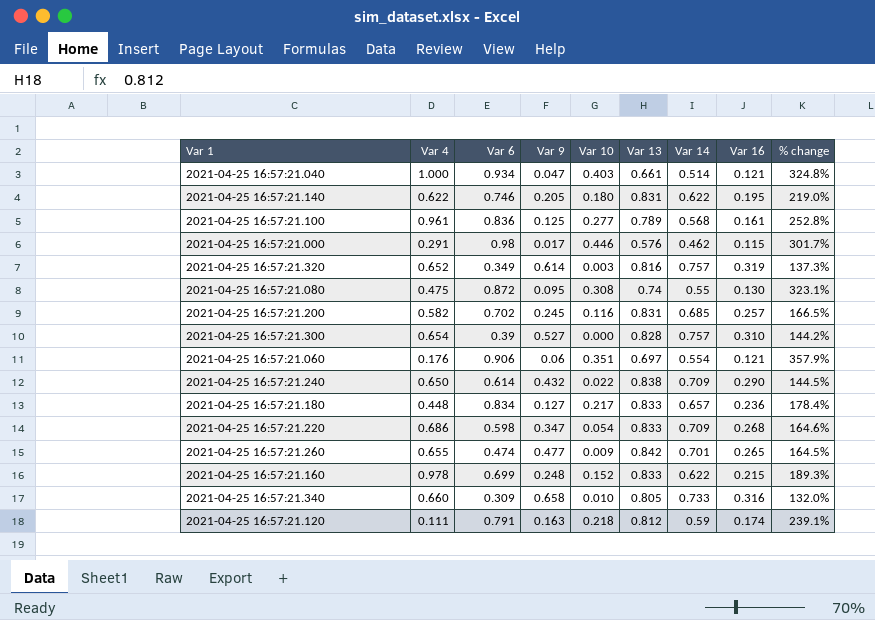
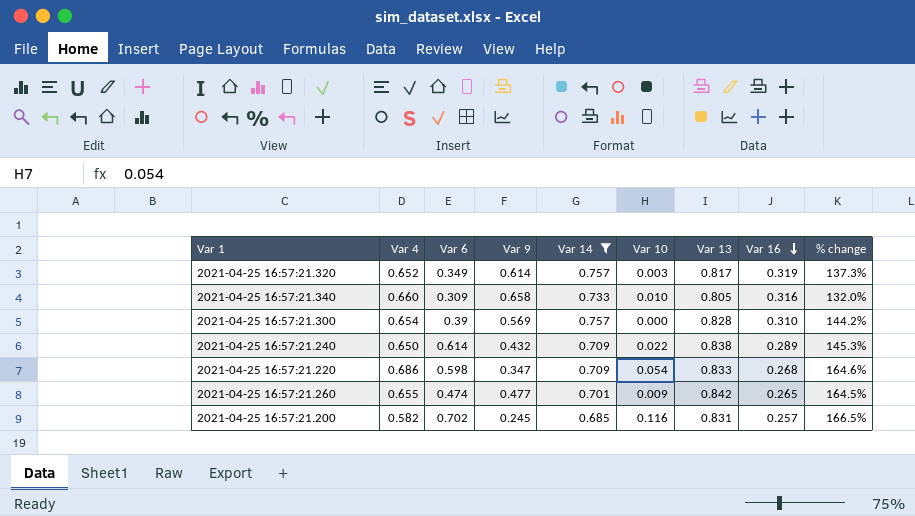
filter: none -> Var 14 >= 0.685
row order: none -> Var 16 descending
column Var 14 | position: 7 -> 5
2021-04-25 16:57:21.320 | Var 13: 0.816 -> 0.817
2021-04-25 16:57:21.300 | Var 9: 0.527 -> 0.569
2021-04-25 16:57:21.240 | Var 16: 0.290 -> 0.289
2021-04-25 16:57:21.240 | % change: 144.5% -> 145.3%

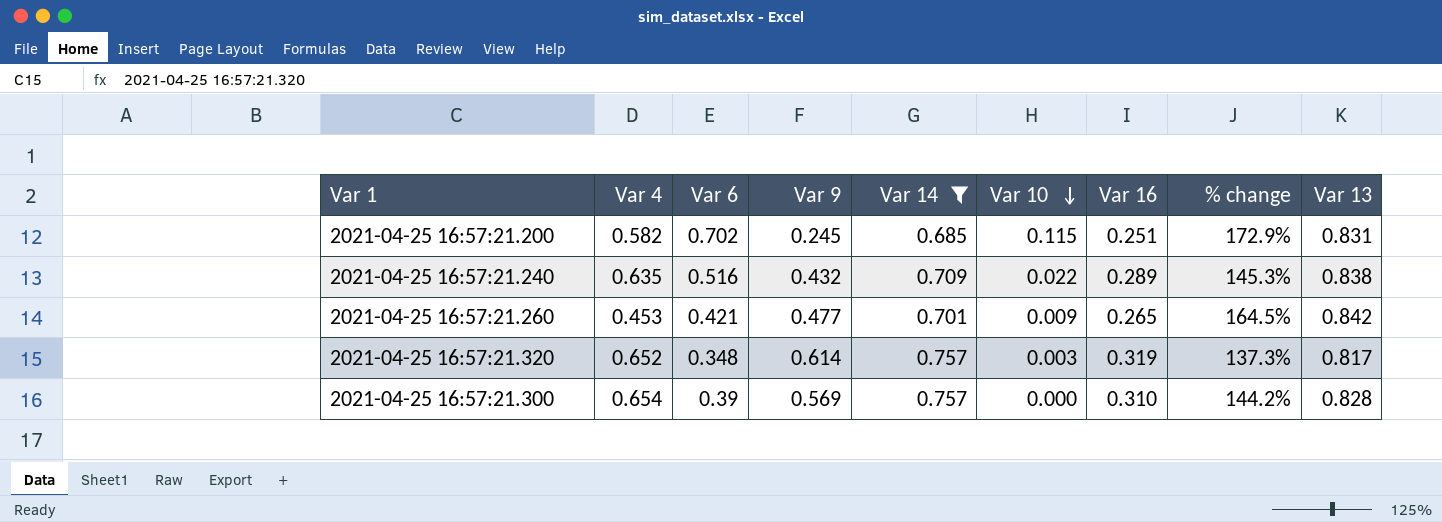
row order: Var 16 descending -> Var 10 descending
column Var 13 | position: 7 -> 9
row 2021-04-25 16:57:21.340: 0.660 | 0.309 | 0.658 | 0.733 | 0.010 | 0.805 | 0.316 | 132.0% -> none
row 2021-04-25 16:57:21.220: 0.686 | 0.598 | 0.347 | 0.709 | 0.054 | 0.833 | 0.268 | 164.6% -> none
2021-04-25 16:57:21.200 | Var 10: 0.116 -> 0.115
2021-04-25 16:57:21.200 | Var 16: 0.257 -> 0.251
2021-04-25 16:57:21.200 | % change: 166.5% -> 172.9%
2021-04-25 16:57:21.240 | Var 4: 0.650 -> 0.635
2021-04-25 16:57:21.240 | Var 6: 0.614 -> 0.516
2021-04-25 16:57:21.260 | Var 4: 0.655 -> 0.453
2021-04-25 16:57:21.260 | Var 6: 0.474 -> 0.421
2021-04-25 16:57:21.320 | Var 6: 0.349 -> 0.348

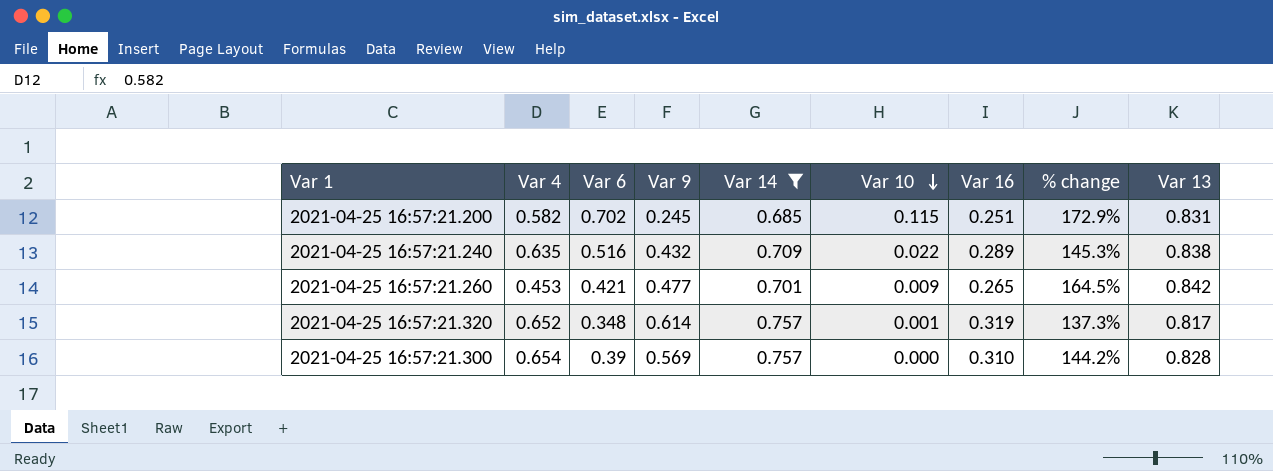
2021-04-25 16:57:21.320 | Var 10: 0.003 -> 0.001

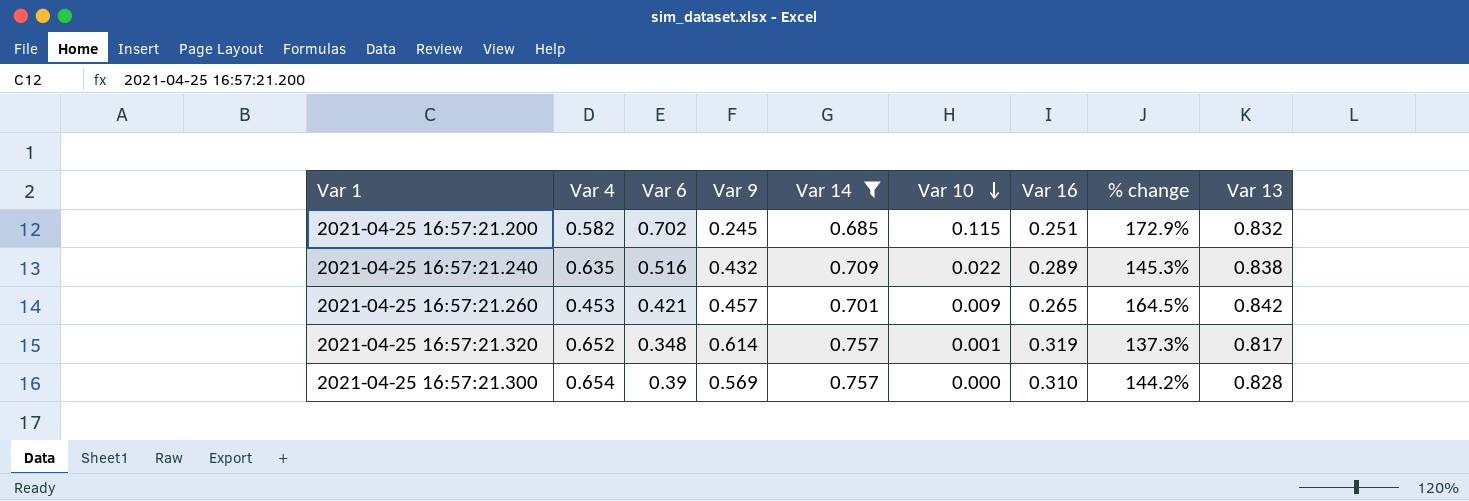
2021-04-25 16:57:21.200 | Var 13: 0.831 -> 0.832
2021-04-25 16:57:21.260 | Var 9: 0.477 -> 0.457

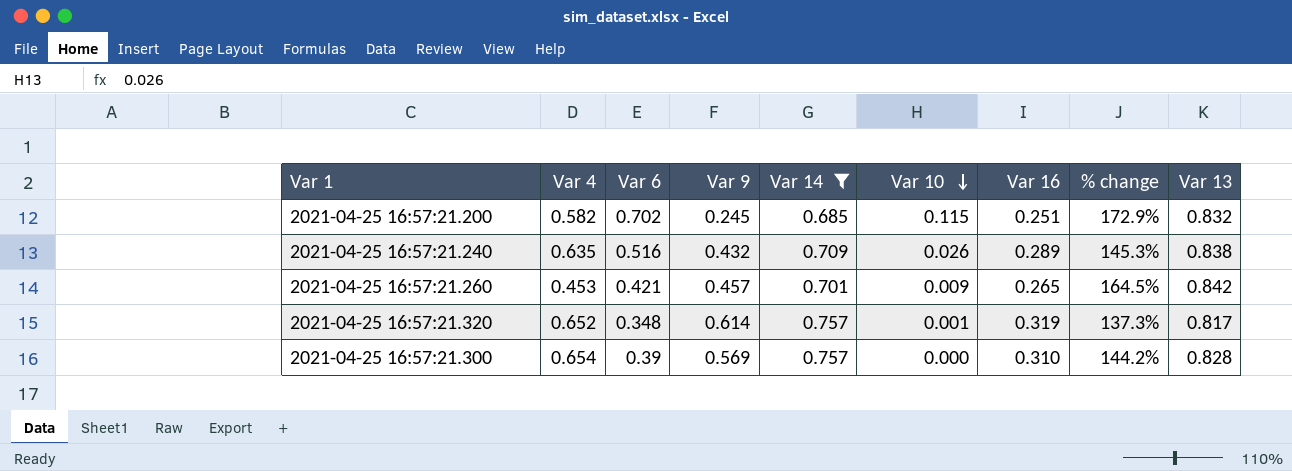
2021-04-25 16:57:21.240 | Var 10: 0.022 -> 0.026

